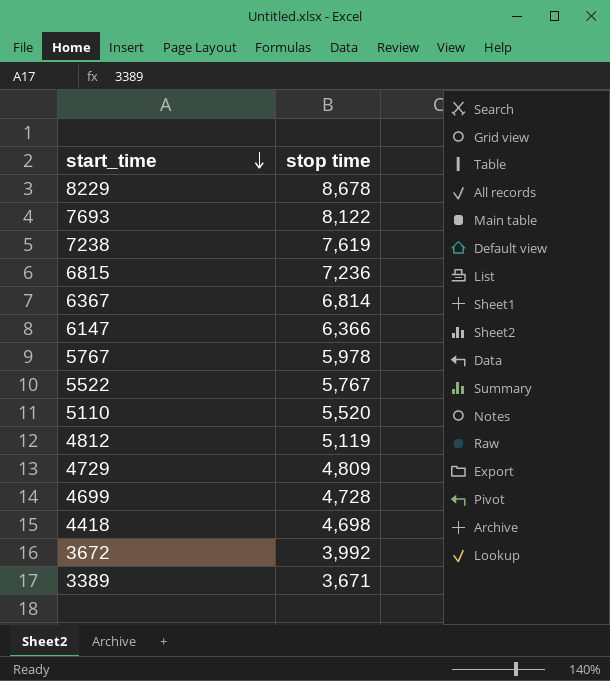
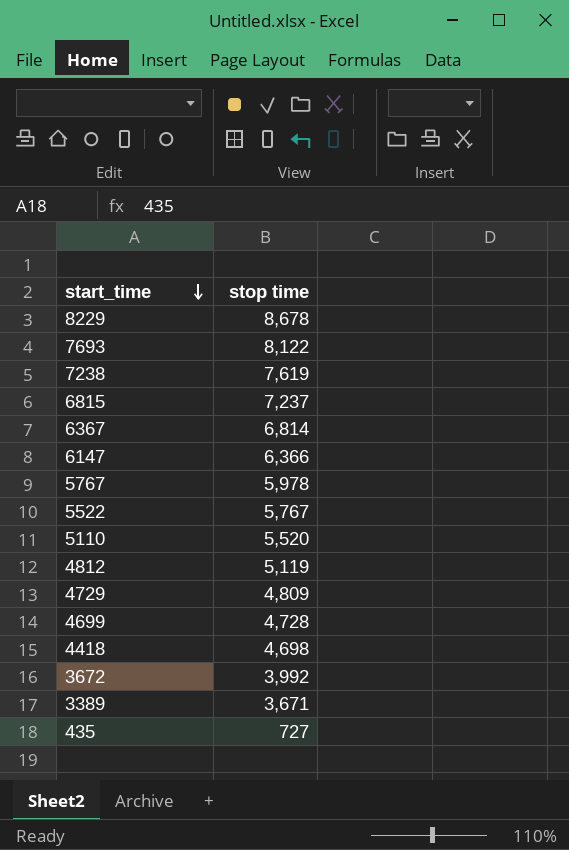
6815 | stop time: 7,236 -> 7,237
row 435: none -> 727

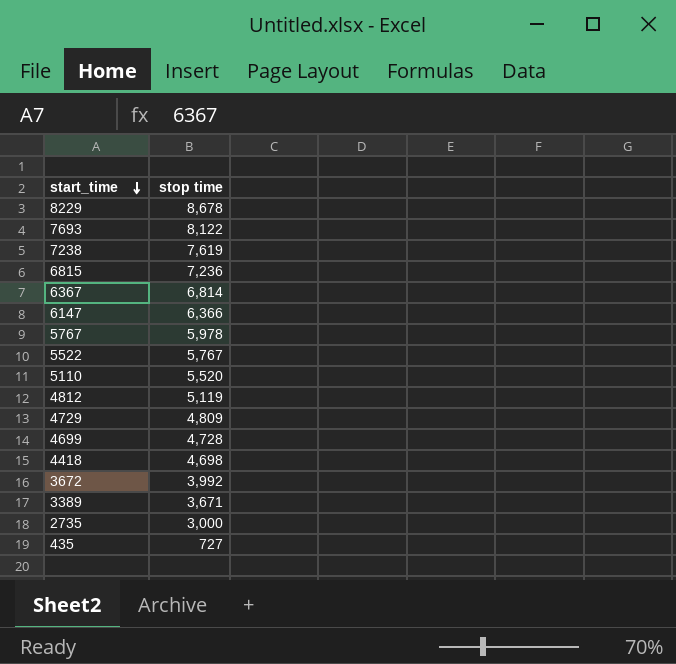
6815 | stop time: 7,237 -> 7,236
row 2735: none -> 3,000

